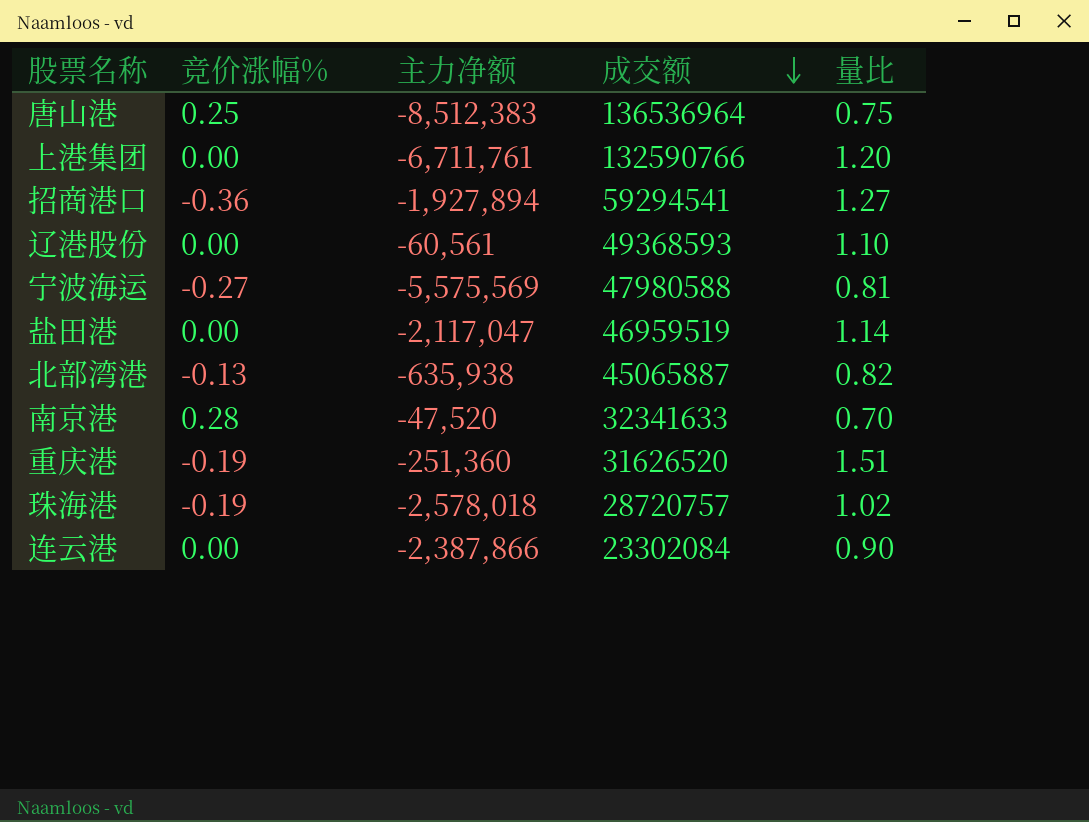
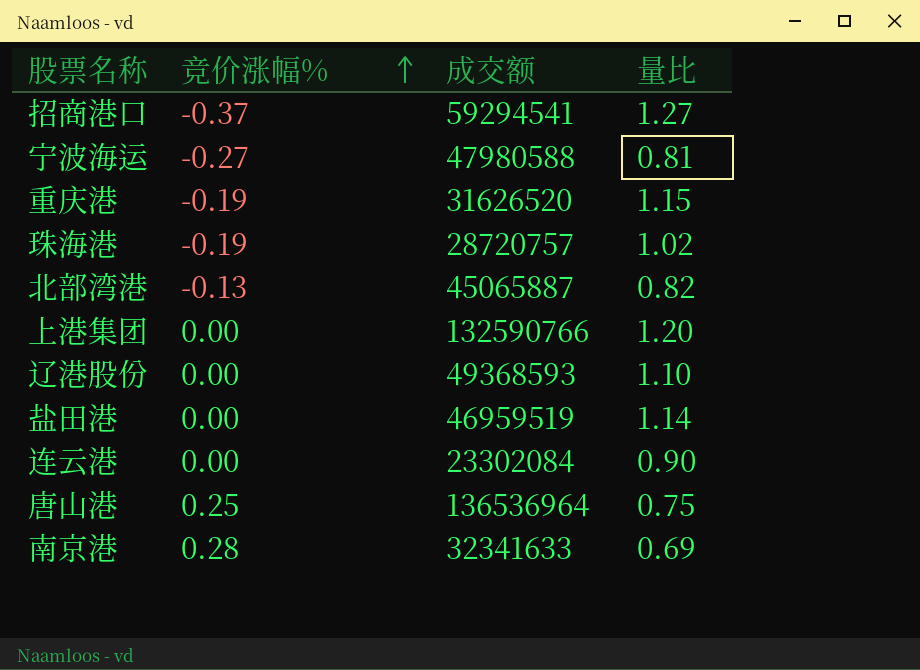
row order: 成交额 descending -> 竞价涨幅% ascending
column 主力净额 | position: 3 -> none
招商港口 | 竞价涨幅%: -0.36 -> -0.37
重庆港 | 量比: 1.51 -> 1.15
南京港 | 量比: 0.70 -> 0.69

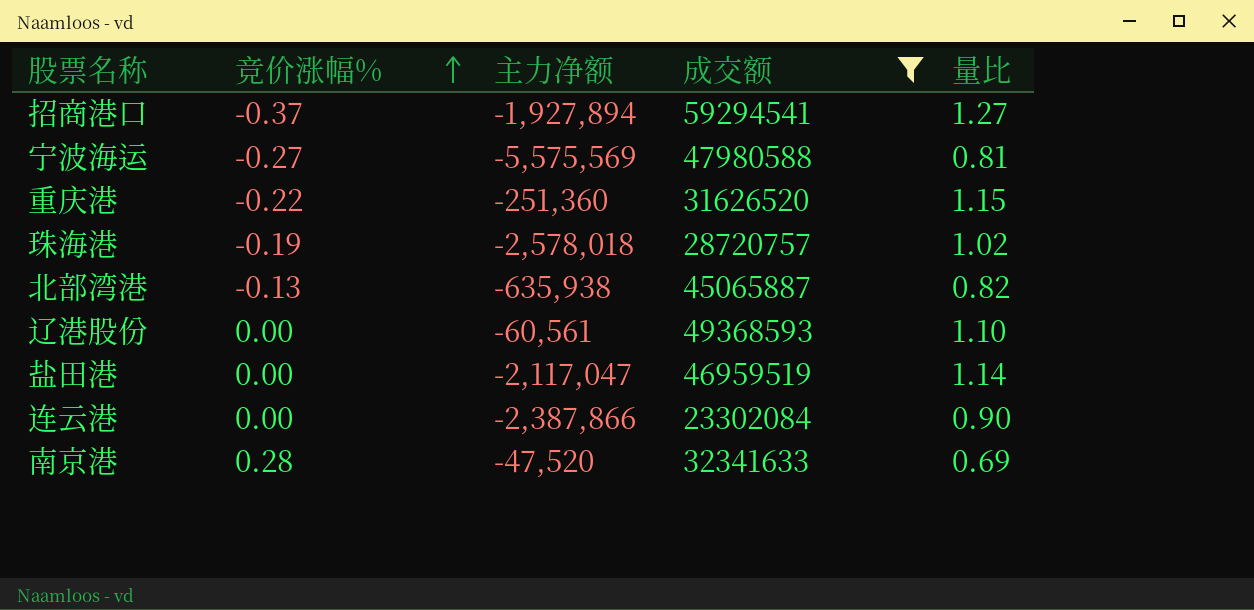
filter: none -> 成交额 <= 59294541
column 主力净额 | position: none -> 3
重庆港 | 竞价涨幅%: -0.19 -> -0.22

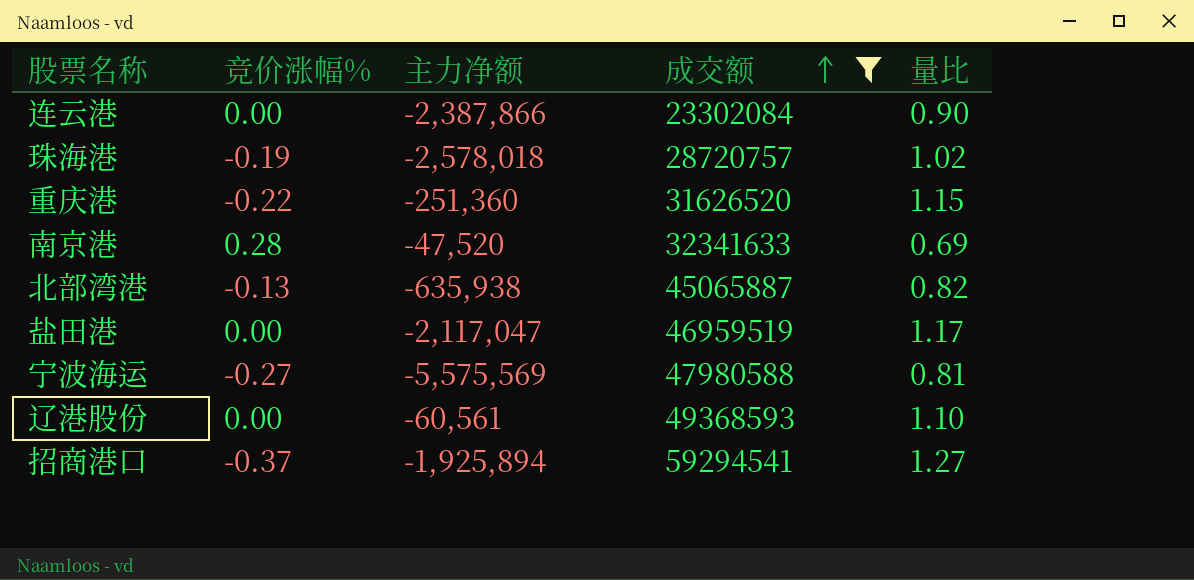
row order: 竞价涨幅% ascending -> 成交额 ascending
盐田港 | 量比: 1.14 -> 1.17
招商港口 | 主力净额: -1,927,894 -> -1,925,894

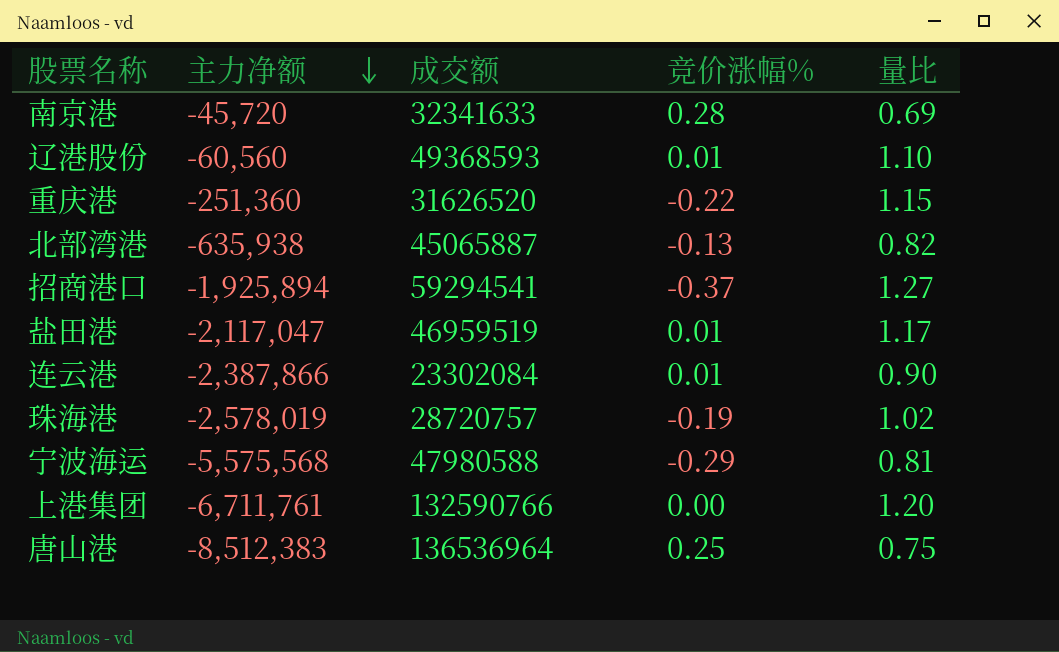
filter: 成交额 <= 59294541 -> none
row order: 成交额 ascending -> 主力净额 descending
column 竞价涨幅% | position: 2 -> 4
南京港 | 主力净额: -47,520 -> -45,720
辽港股份 | 主力净额: -60,561 -> -60,560
辽港股份 | 竞价涨幅%: 0.00 -> 0.01
盐田港 | 竞价涨幅%: 0.00 -> 0.01
连云港 | 竞价涨幅%: 0.00 -> 0.01
珠海港 | 主力净额: -2,578,018 -> -2,578,019
宁波海运 | 主力净额: -5,575,569 -> -5,575,568
宁波海运 | 竞价涨幅%: -0.27 -> -0.29

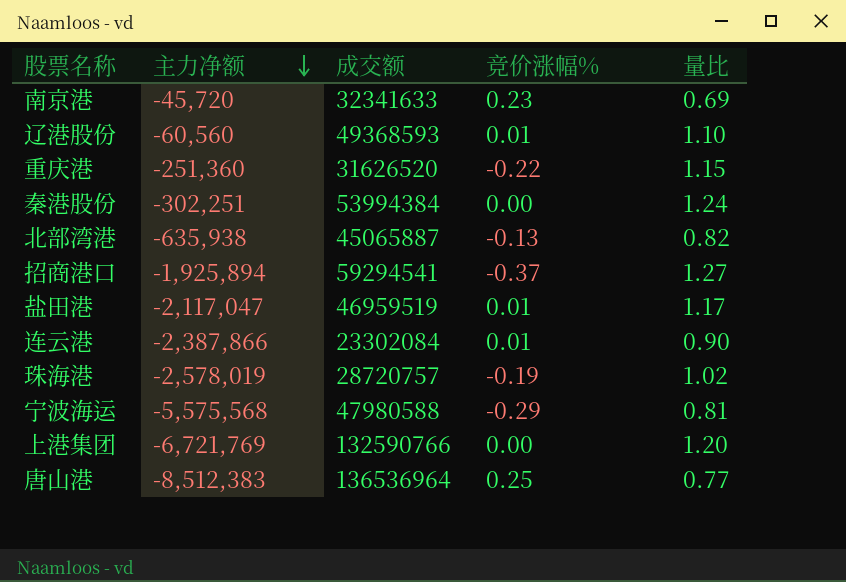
南京港 | 竞价涨幅%: 0.28 -> 0.23
row 秦港股份: none -> -302,251 | 53994384 | 0.00 | 1.24
上港集团 | 主力净额: -6,711,761 -> -6,721,769
唐山港 | 量比: 0.75 -> 0.77

